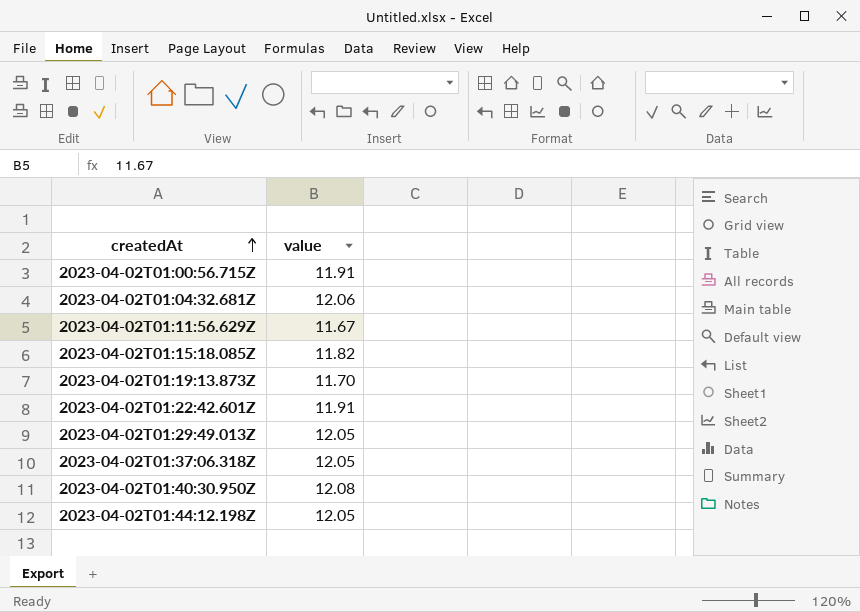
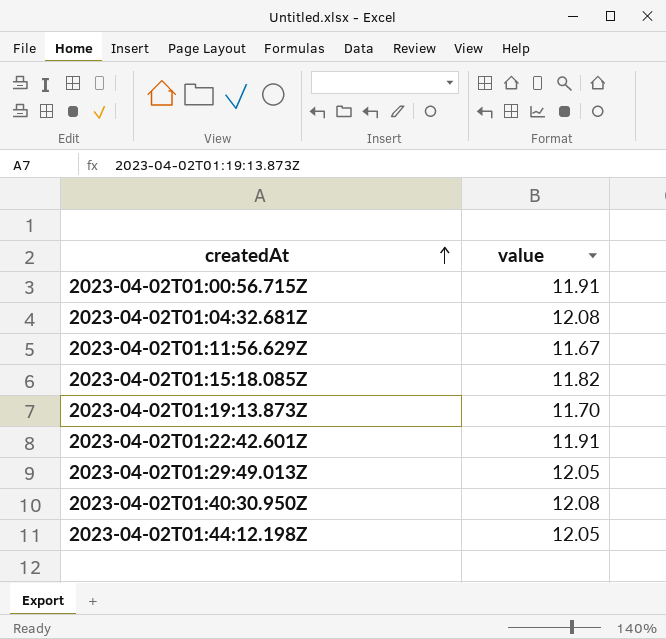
row 2023-04-02T01:37:06.318Z: 12.05 -> none
2023-04-02T01:04:32.681Z | value: 12.06 -> 12.08

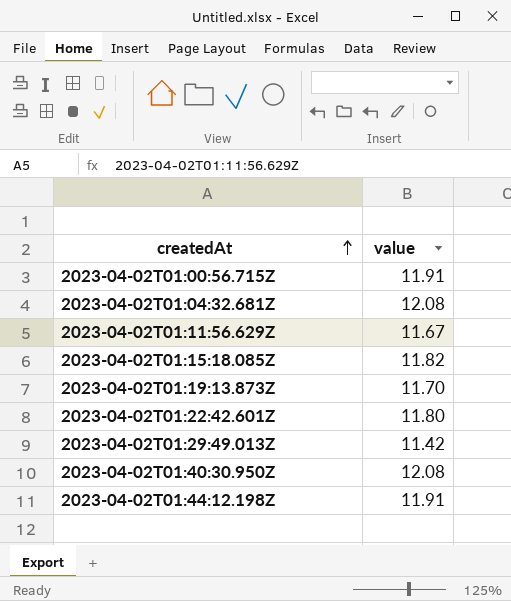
2023-04-02T01:22:42.601Z | value: 11.91 -> 11.80
2023-04-02T01:29:49.013Z | value: 12.05 -> 11.42
2023-04-02T01:44:12.198Z | value: 12.05 -> 11.91

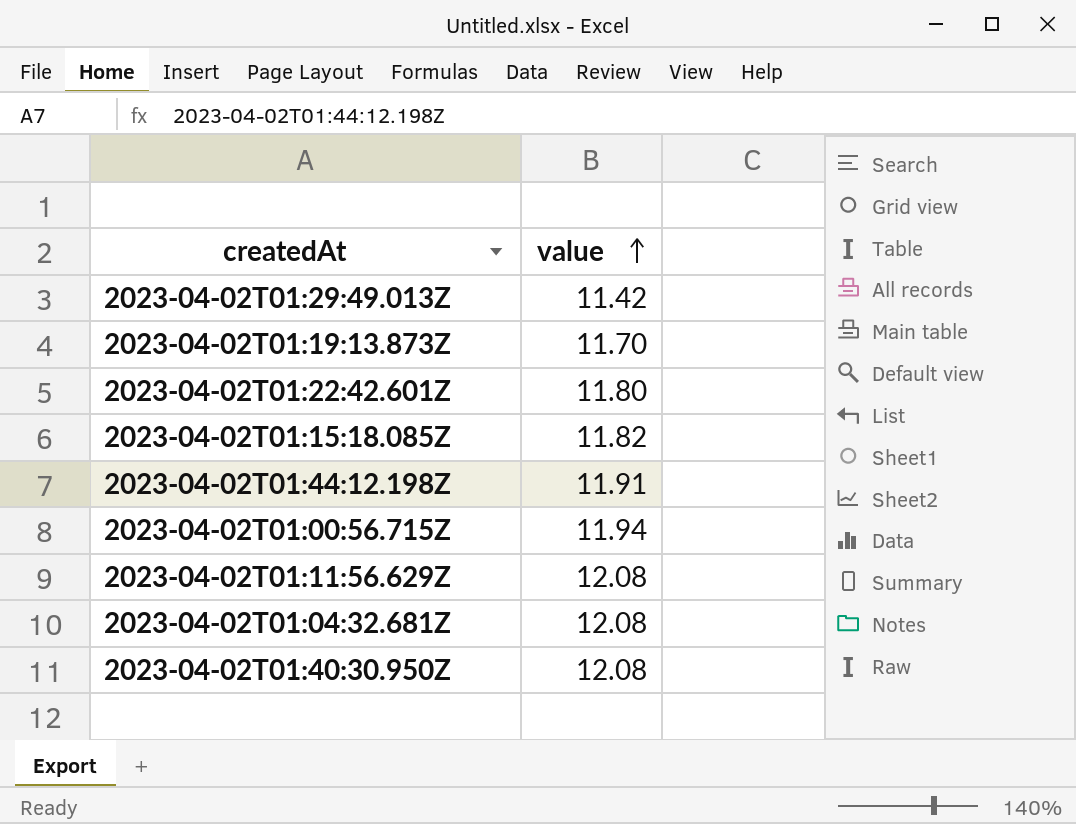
row order: createdAt ascending -> value ascending
2023-04-02T01:00:56.715Z | value: 11.91 -> 11.94
2023-04-02T01:11:56.629Z | value: 11.67 -> 12.08

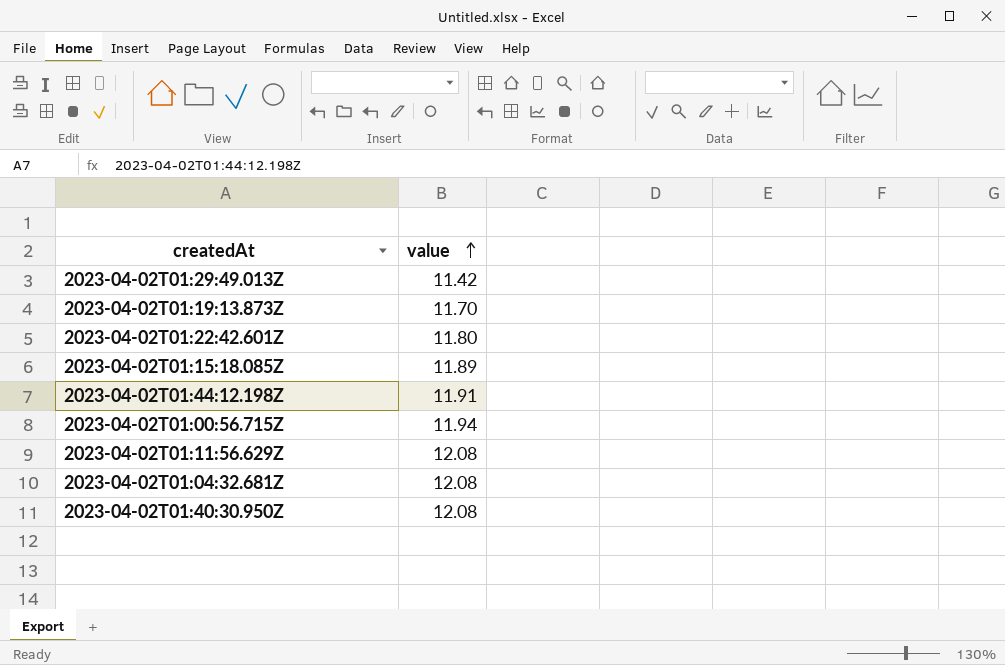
2023-04-02T01:15:18.085Z | value: 11.82 -> 11.89

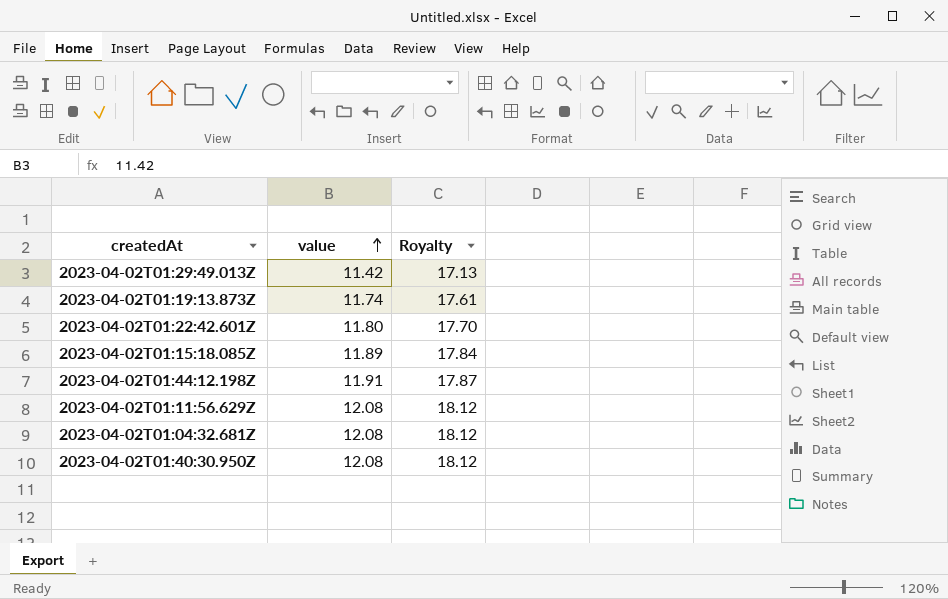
column Royalty | formula: none -> [value] * 1.5
row 2023-04-02T01:00:56.715Z: 11.94 -> none
2023-04-02T01:19:13.873Z | value: 11.70 -> 11.74

